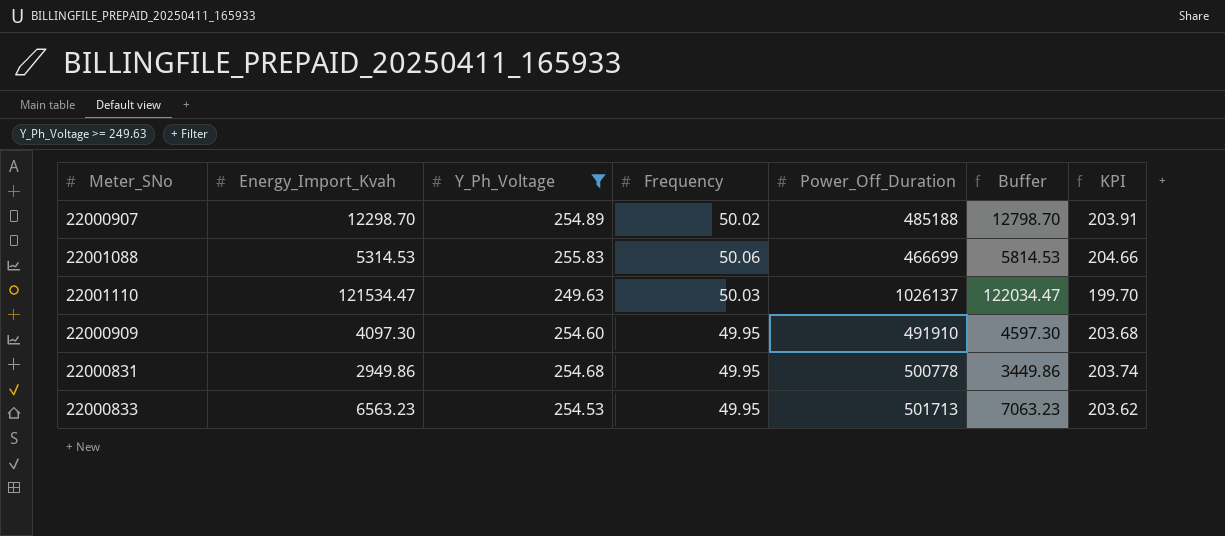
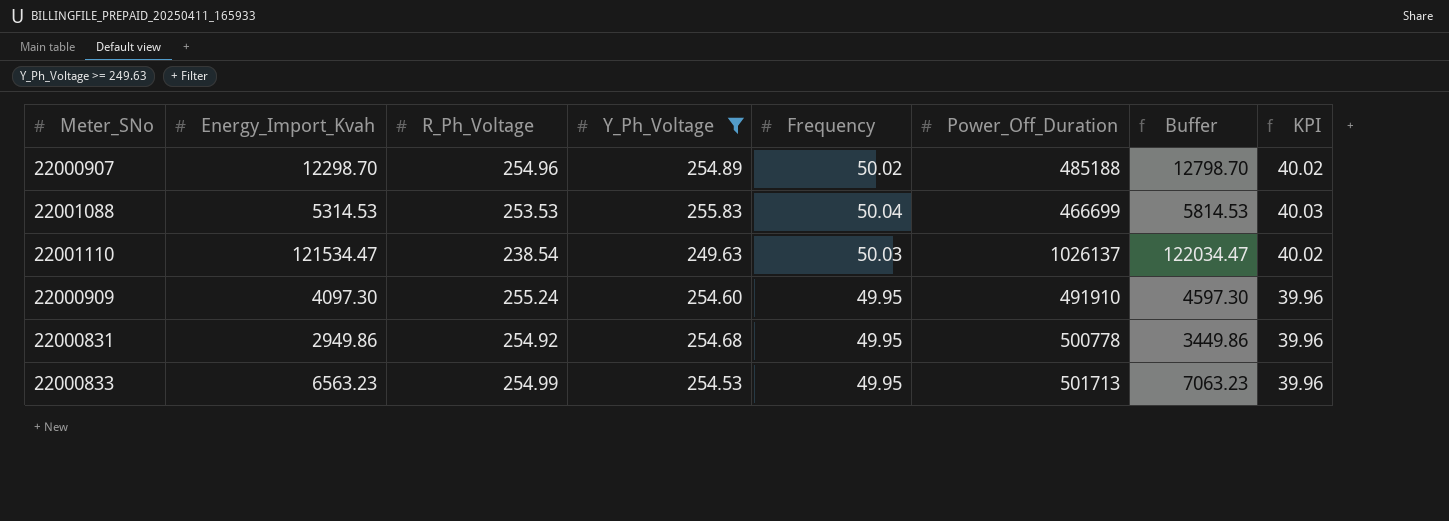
column R_Ph_Voltage | position: none -> 3
column KPI | formula: [Y_Ph_Voltage] * 0.8 -> [Frequency] * 0.8
22001088 | Frequency: 50.06 -> 50.04

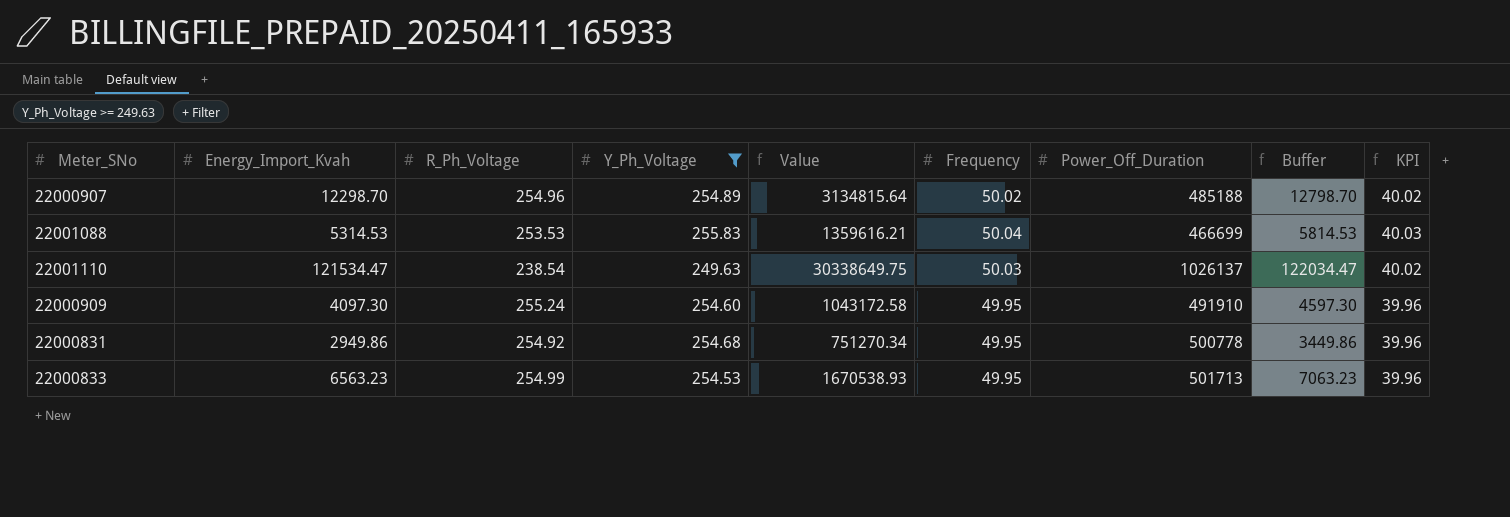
column Value | formula: none -> [Energy_Import_Kvah] * [Y_Ph_Voltage]

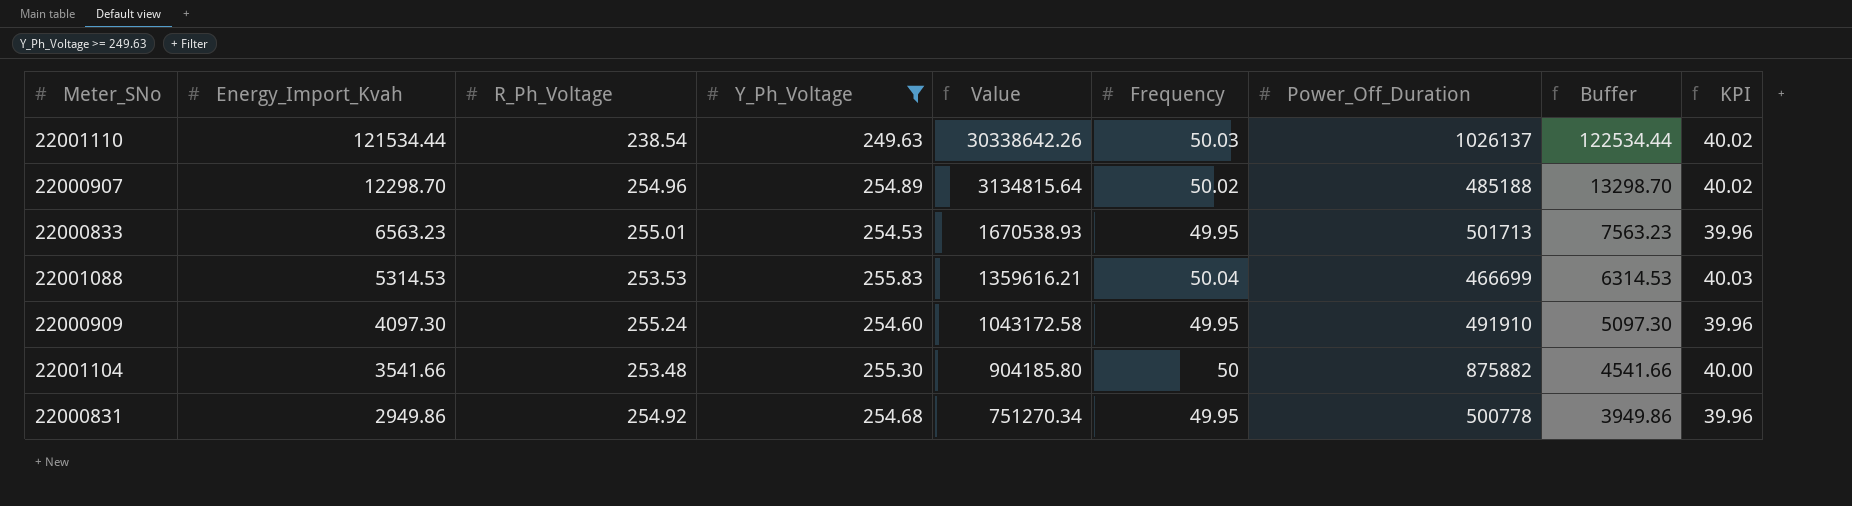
row order: none -> Energy_Import_Kvah descending
column Buffer | formula: [Energy_Import_Kvah] + 500 -> [Energy_Import_Kvah] + 1000
22001110 | Energy_Import_Kvah: 121534.47 -> 121534.44
22001110 | Value: 30338649.75 -> 30338642.26
22000833 | R_Ph_Voltage: 254.99 -> 255.01
row 22001104: none -> 3541.66 | 253.48 | 255.30 | 904185.80 | 50 | 875882 | 4541.66 | 40.00

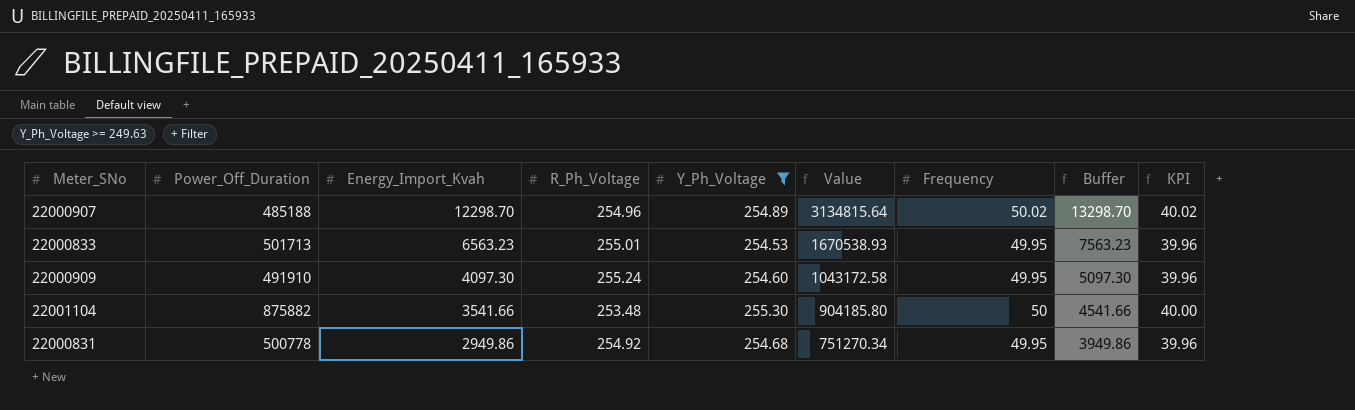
column Power_Off_Duration | position: 7 -> 2
row 22001110: 121534.44 | 238.54 | 249.63 | 30338642.26 | 50.03 | 1026137 | 122534.44 | 40.02 -> none
row 22001088: 5314.53 | 253.53 | 255.83 | 1359616.21 | 50.04 | 466699 | 6314.53 | 40.03 -> none

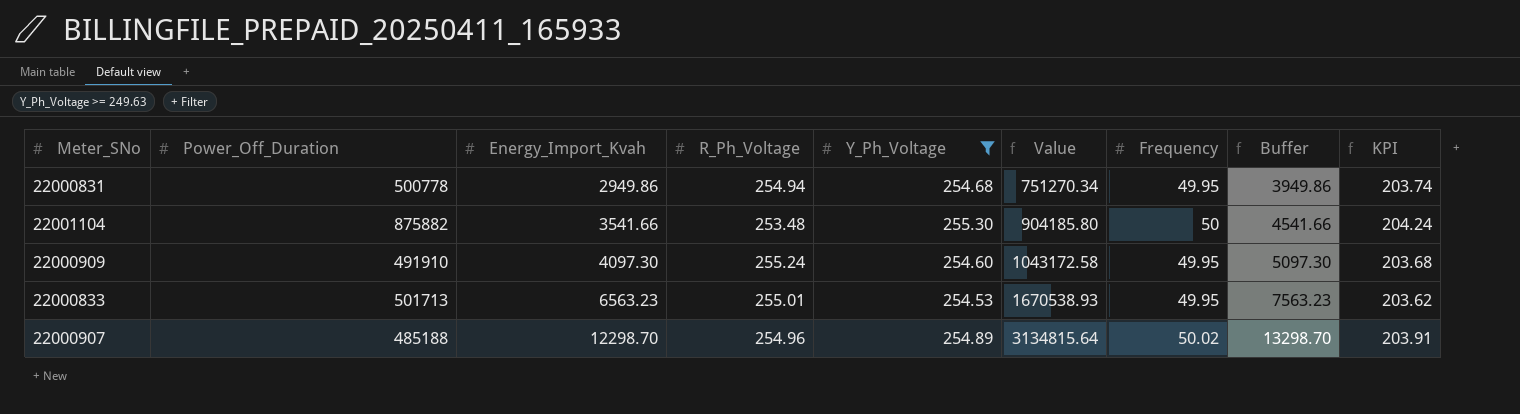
row order: Energy_Import_Kvah descending -> Energy_Import_Kvah ascending
column KPI | formula: [Frequency] * 0.8 -> [Y_Ph_Voltage] * 0.8
22000831 | R_Ph_Voltage: 254.92 -> 254.94

